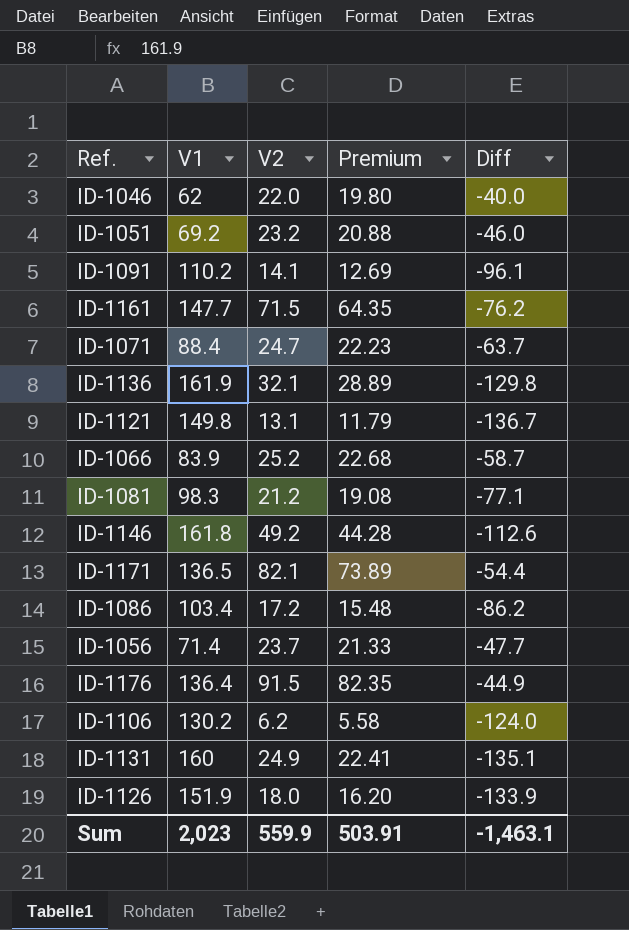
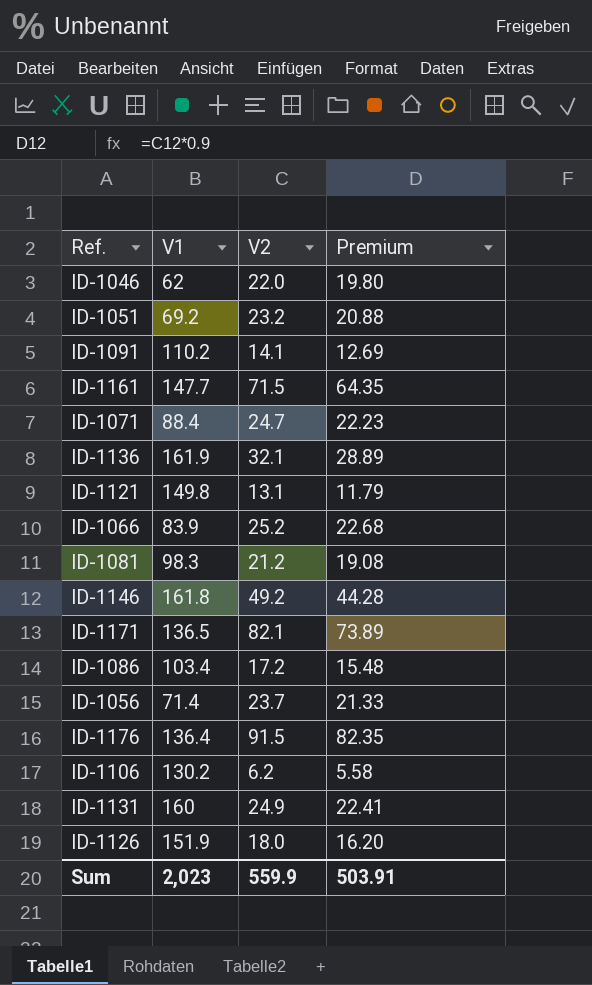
column Diff | formula: [V2] - [V1] -> none

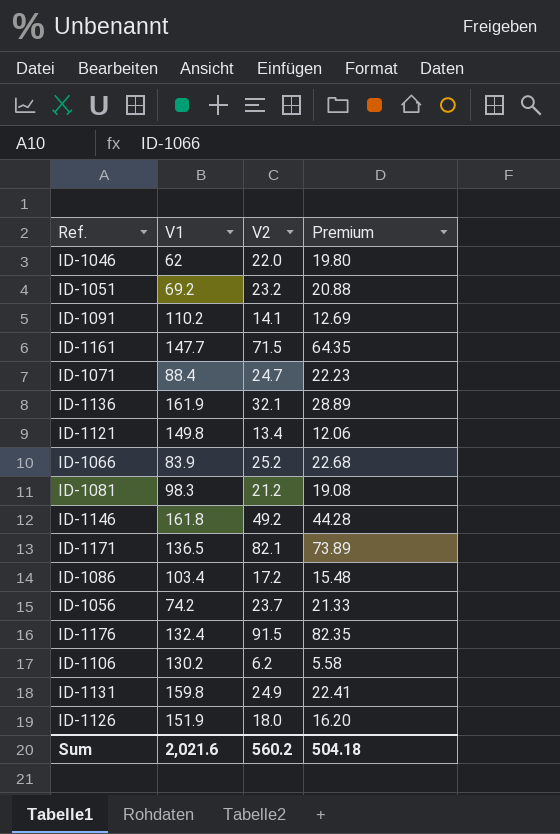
ID-1121 | V2: 13.1 -> 13.4
ID-1121 | Premium: 11.79 -> 12.06
ID-1056 | V1: 71.4 -> 74.2
ID-1176 | V1: 136.4 -> 132.4
ID-1131 | V1: 160 -> 159.8
Sum | V1: 2,023 -> 2,021.6
Sum | V2: 559.9 -> 560.2
Sum | Premium: 503.91 -> 504.18

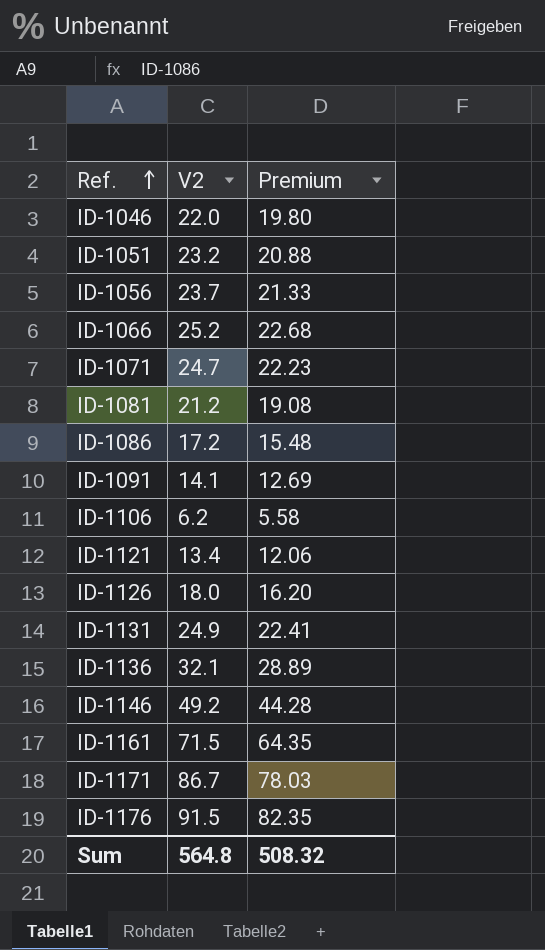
row order: none -> Ref. ascending
column V1 | position: 2 -> none
ID-1171 | V2: 82.1 -> 86.7
ID-1171 | Premium: 73.89 -> 78.03
Sum | V2: 560.2 -> 564.8
Sum | Premium: 504.18 -> 508.32

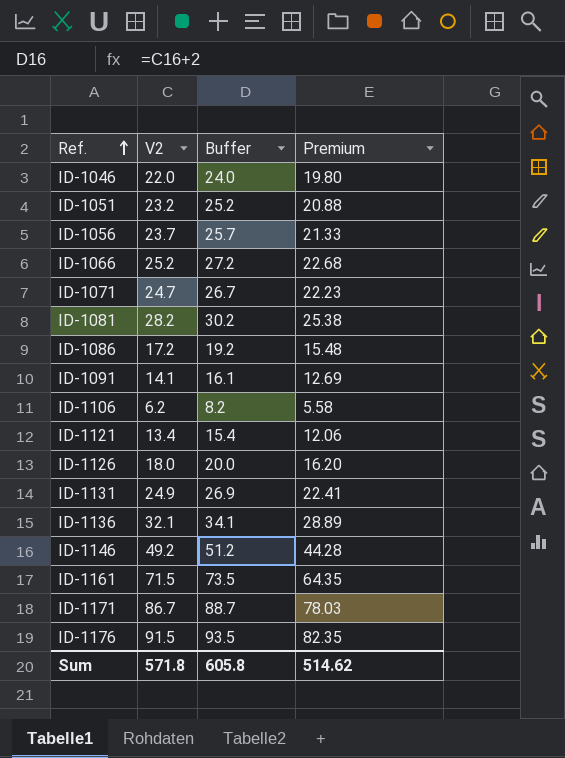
column Buffer | formula: none -> [V2] + 2
ID-1081 | V2: 21.2 -> 28.2
ID-1081 | Premium: 19.08 -> 25.38
Sum | V2: 564.8 -> 571.8
Sum | Premium: 508.32 -> 514.62

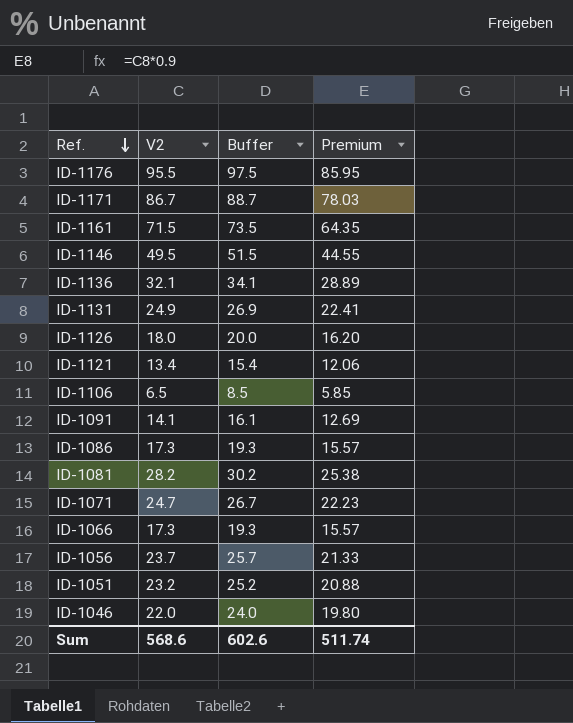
row order: Ref. ascending -> Ref. descending
ID-1176 | V2: 91.5 -> 95.5
ID-1176 | Buffer: 93.5 -> 97.5
ID-1176 | Premium: 82.35 -> 85.95
ID-1146 | V2: 49.2 -> 49.5
ID-1146 | Buffer: 51.2 -> 51.5
ID-1146 | Premium: 44.28 -> 44.55
ID-1106 | V2: 6.2 -> 6.5
ID-1106 | Buffer: 8.2 -> 8.5
ID-1106 | Premium: 5.58 -> 5.85
ID-1086 | V2: 17.2 -> 17.3
ID-1086 | Buffer: 19.2 -> 19.3
ID-1086 | Premium: 15.48 -> 15.57
ID-1066 | V2: 25.2 -> 17.3
ID-1066 | Buffer: 27.2 -> 19.3
ID-1066 | Premium: 22.68 -> 15.57
Sum | V2: 571.8 -> 568.6
Sum | Buffer: 605.8 -> 602.6
Sum | Premium: 514.62 -> 511.74

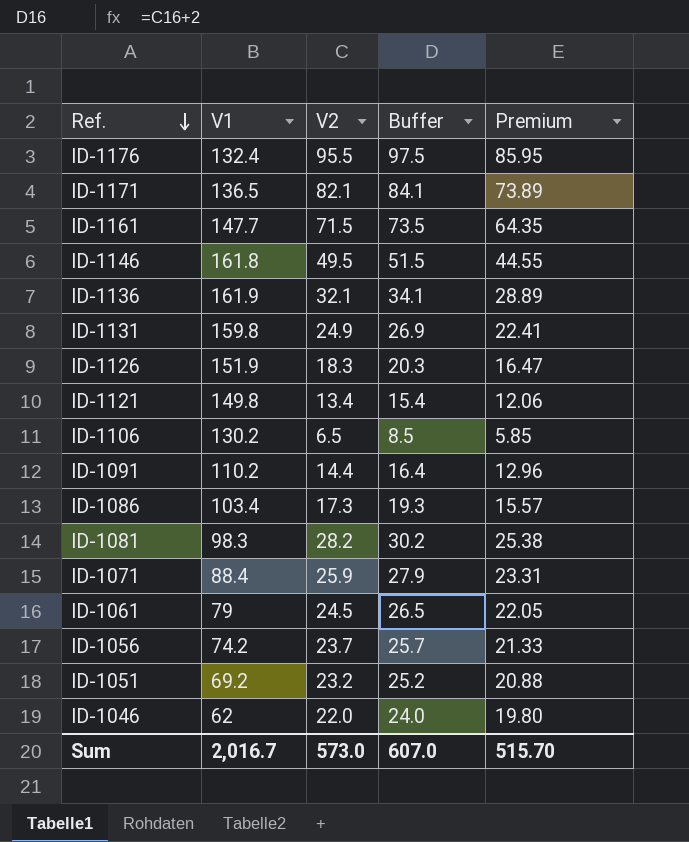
column V1 | position: none -> 2
row ID-1066: 17.3 | 19.3 | 15.57 -> none
ID-1171 | V2: 86.7 -> 82.1
ID-1171 | Buffer: 88.7 -> 84.1
ID-1171 | Premium: 78.03 -> 73.89
ID-1126 | V2: 18.0 -> 18.3
ID-1126 | Buffer: 20.0 -> 20.3
ID-1126 | Premium: 16.20 -> 16.47
ID-1091 | V2: 14.1 -> 14.4
ID-1091 | Buffer: 16.1 -> 16.4
ID-1091 | Premium: 12.69 -> 12.96
ID-1071 | V2: 24.7 -> 25.9
ID-1071 | Buffer: 26.7 -> 27.9
ID-1071 | Premium: 22.23 -> 23.31
row ID-1061: none -> 79 | 24.5 | 26.5 | 22.05
Sum | V2: 568.6 -> 573.0
Sum | Buffer: 602.6 -> 607.0
Sum | Premium: 511.74 -> 515.70

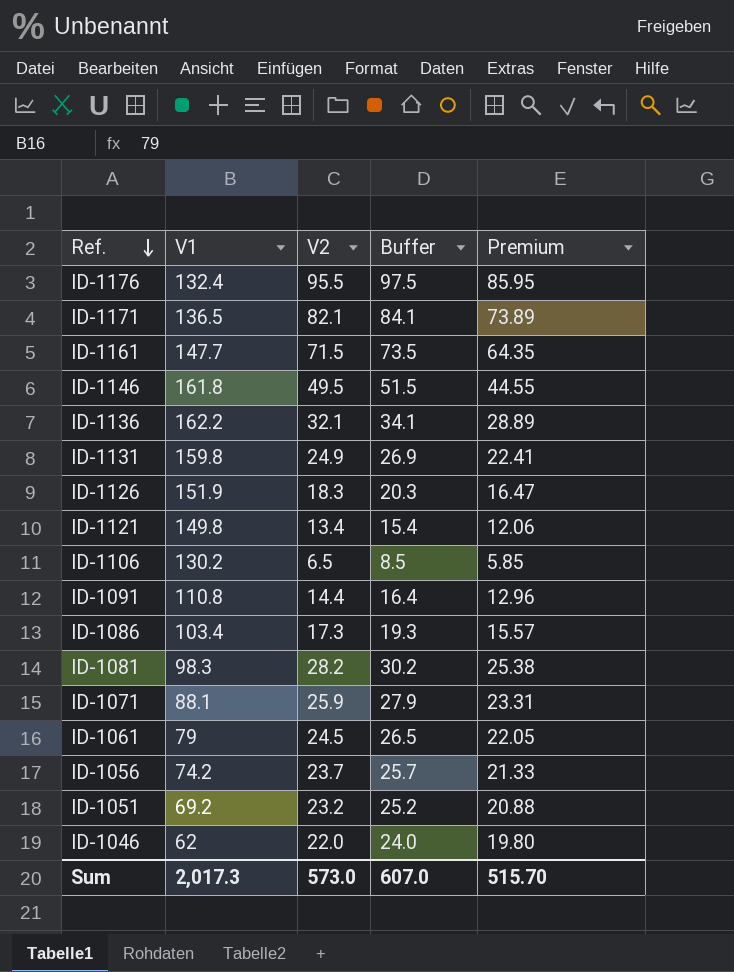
ID-1136 | V1: 161.9 -> 162.2
ID-1091 | V1: 110.2 -> 110.8
ID-1071 | V1: 88.4 -> 88.1
Sum | V1: 2,016.7 -> 2,017.3

